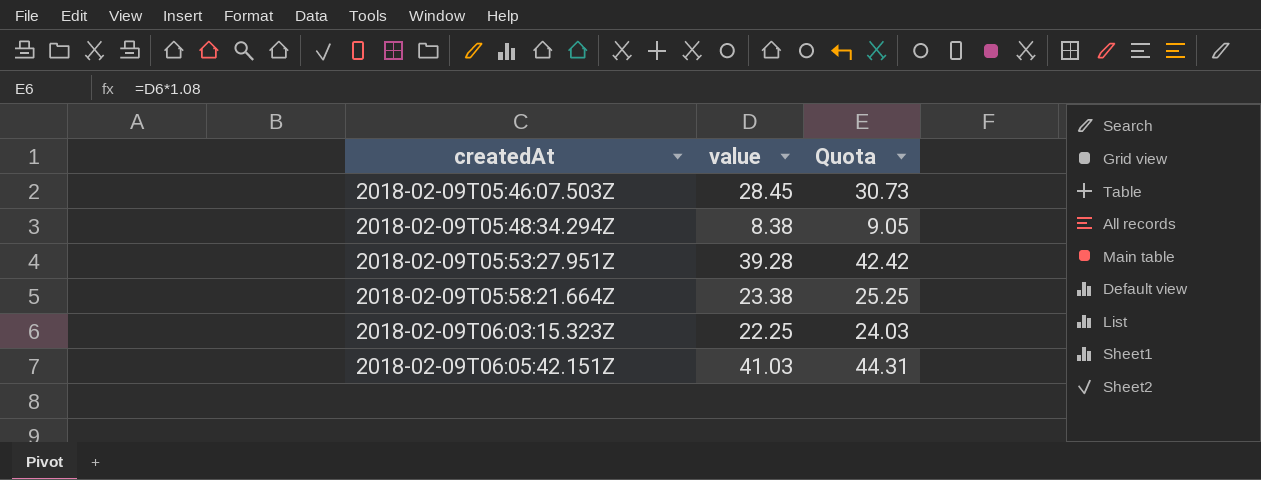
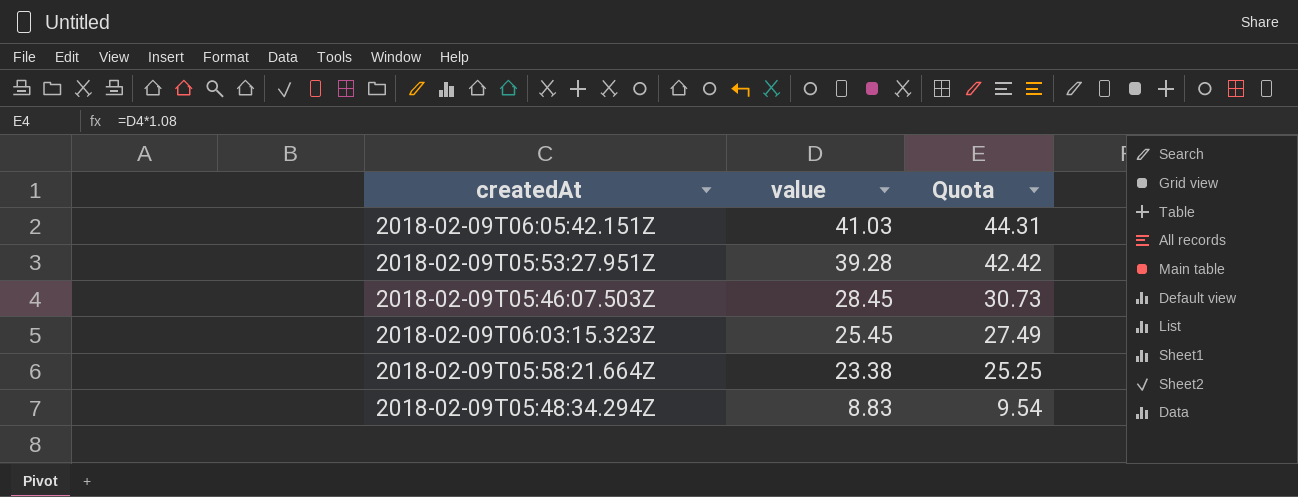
row order: createdAt ascending -> value descending
2018-02-09T06:03:15.323Z | value: 22.25 -> 25.45
2018-02-09T06:03:15.323Z | Quota: 24.03 -> 27.49
2018-02-09T05:48:34.294Z | value: 8.38 -> 8.83
2018-02-09T05:48:34.294Z | Quota: 9.05 -> 9.54

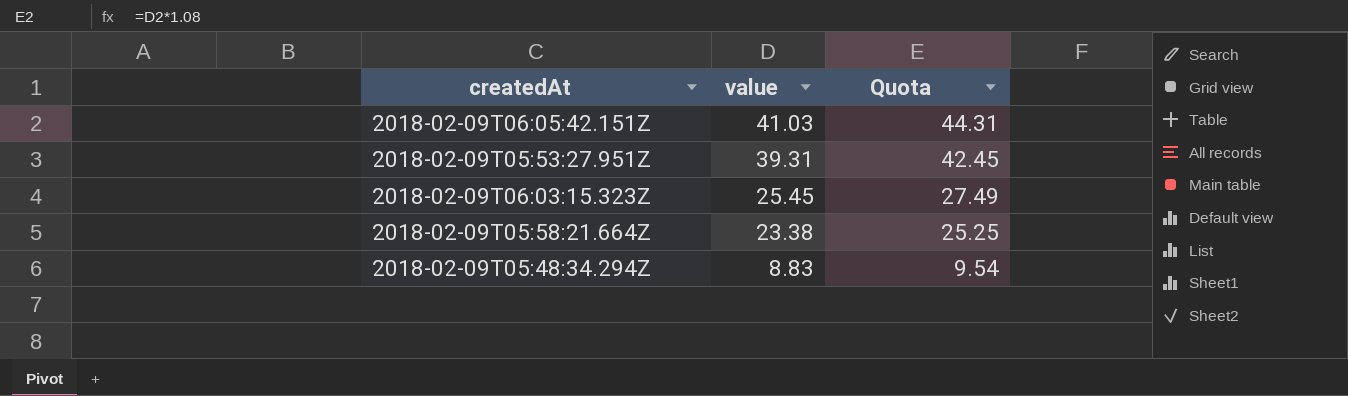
row 2018-02-09T05:46:07.503Z: 28.45 | 30.73 -> none
2018-02-09T05:53:27.951Z | value: 39.28 -> 39.31
2018-02-09T05:53:27.951Z | Quota: 42.42 -> 42.45

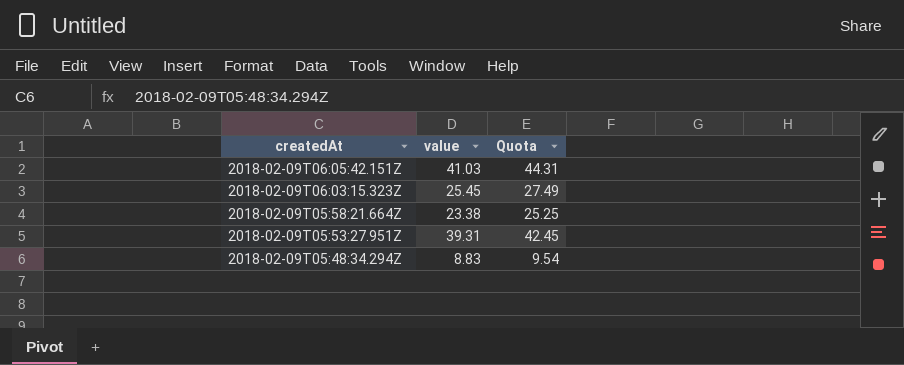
row order: value descending -> createdAt descending

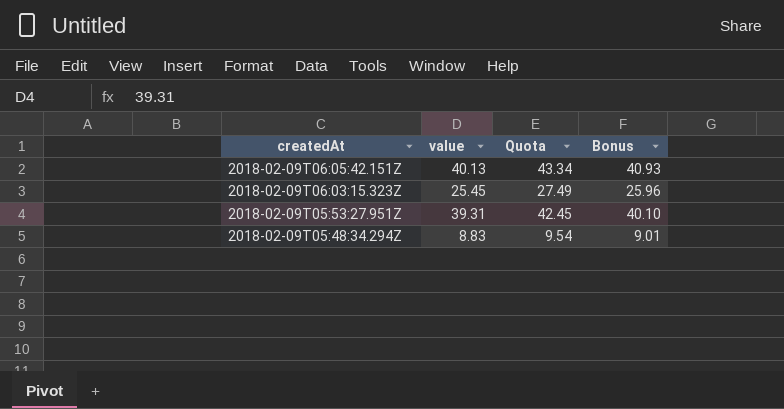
column Bonus | formula: none -> [value] * 1.02
row 2018-02-09T05:58:21.664Z: 23.38 | 25.25 -> none
2018-02-09T06:05:42.151Z | value: 41.03 -> 40.13
2018-02-09T06:05:42.151Z | Quota: 44.31 -> 43.34

